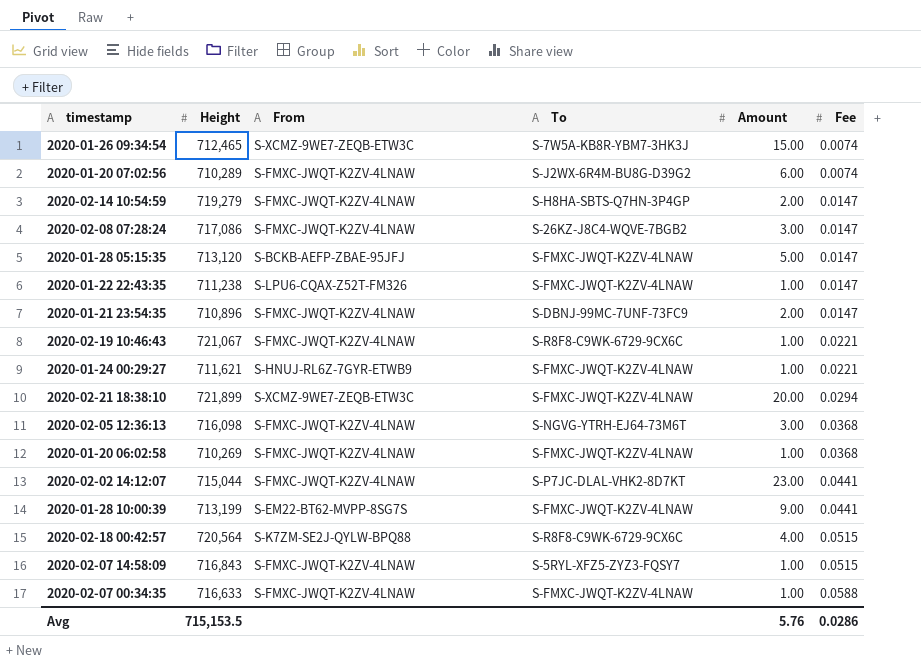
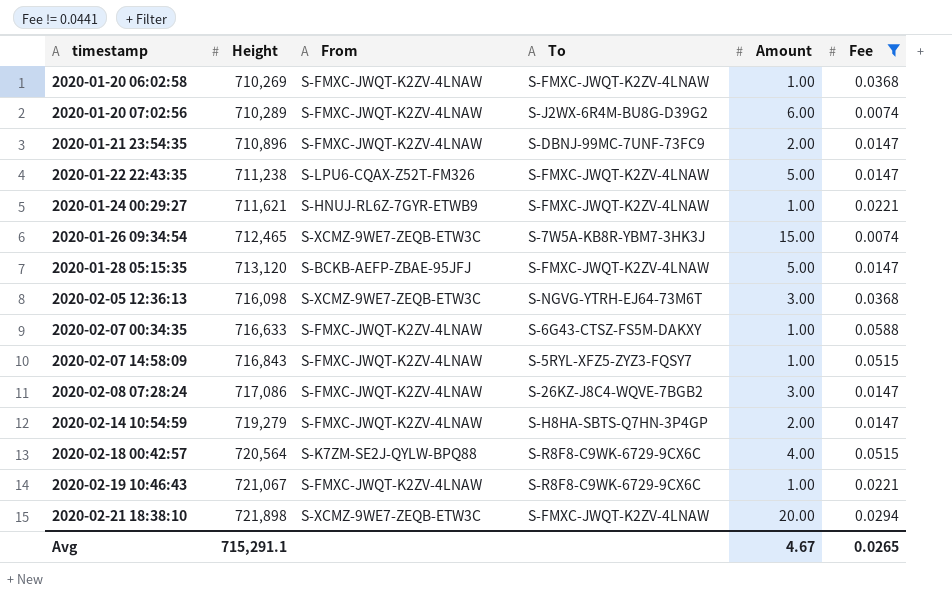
filter: none -> Fee != 0.0441
row order: Fee ascending -> timestamp ascending
2020-01-22 22:43:35 | Amount: 1.00 -> 5.00
2020-02-05 12:36:13 | From: S-FMXC-JWQT-K2ZV-4LNAW -> S-XCMZ-9WE7-ZEQB-ETW3C
2020-02-07 00:34:35 | To: S-FMXC-JWQT-K2ZV-4LNAW -> S-6G43-CTSZ-FS5M-DAKXY
2020-02-21 18:38:10 | Height: 721,899 -> 721,898
Avg | Height: 715,153.5 -> 715,291.1
Avg | Amount: 5.76 -> 4.67
Avg | Fee: 0.0286 -> 0.0265

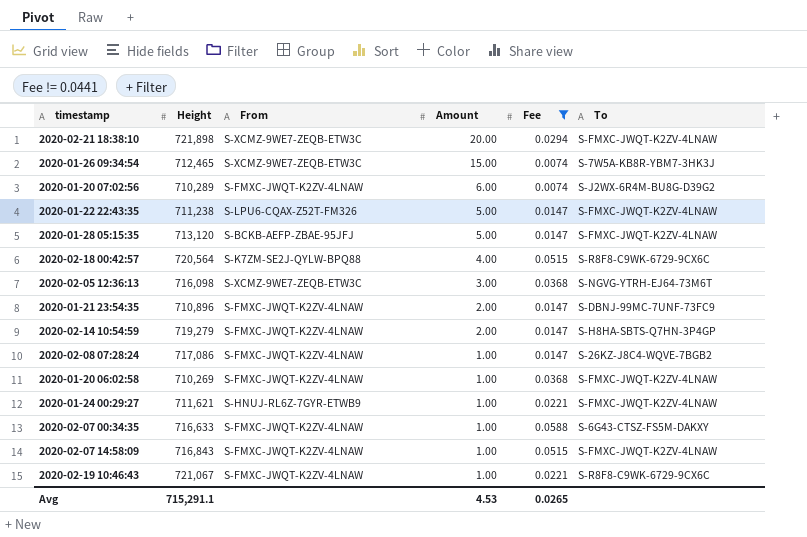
row order: timestamp ascending -> Amount descending
column To | position: 4 -> 6
2020-02-08 07:28:24 | Amount: 3.00 -> 1.00
2020-02-07 14:58:09 | To: S-5RYL-XFZ5-ZYZ3-FQSY7 -> S-FMXC-JWQT-K2ZV-4LNAW
Avg | Amount: 4.67 -> 4.53

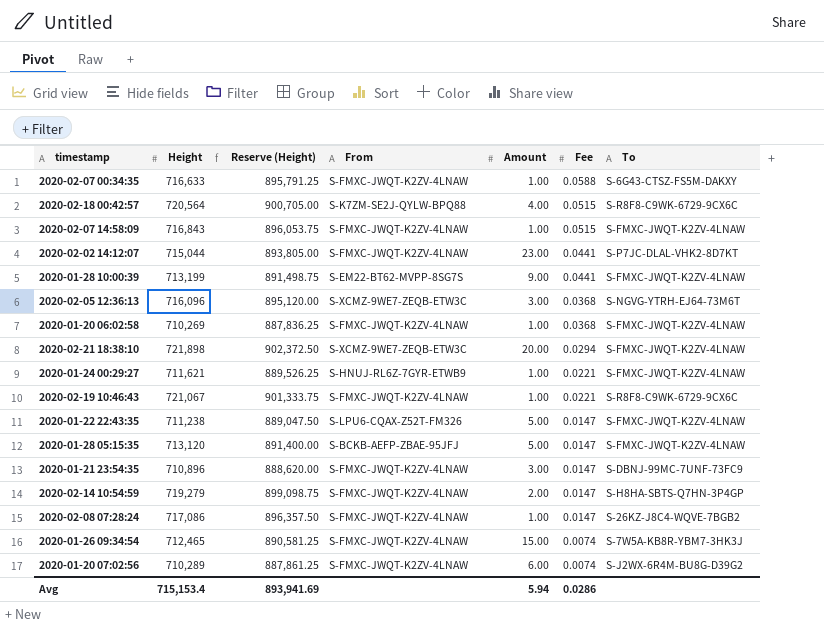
filter: Fee != 0.0441 -> none
row order: Amount descending -> Fee descending
column Reserve (Height) | formula: none -> [Height] * 1.25
2020-02-05 12:36:13 | Height: 716,098 -> 716,096
2020-01-21 23:54:35 | Amount: 2.00 -> 3.00
2020-01-26 09:34:54 | From: S-XCMZ-9WE7-ZEQB-ETW3C -> S-FMXC-JWQT-K2ZV-4LNAW
Avg | Height: 715,291.1 -> 715,153.4
Avg | Amount: 4.53 -> 5.94
Avg | Fee: 0.0265 -> 0.0286

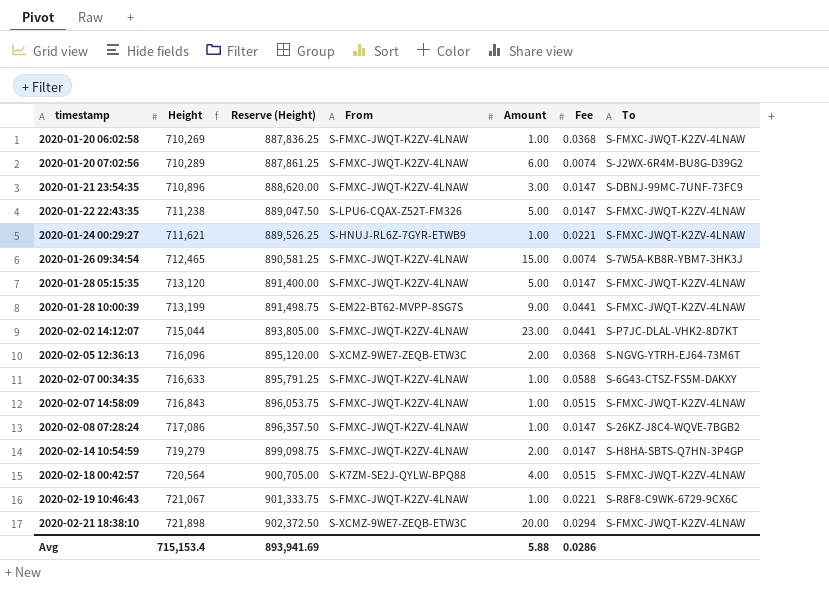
row order: Fee descending -> timestamp ascending
2020-01-28 05:15:35 | From: S-BCKB-AEFP-ZBAE-95JFJ -> S-FMXC-JWQT-K2ZV-4LNAW
2020-02-05 12:36:13 | Amount: 3.00 -> 2.00
2020-02-18 00:42:57 | To: S-R8F8-C9WK-6729-9CX6C -> S-FMXC-JWQT-K2ZV-4LNAW
Avg | Amount: 5.94 -> 5.88

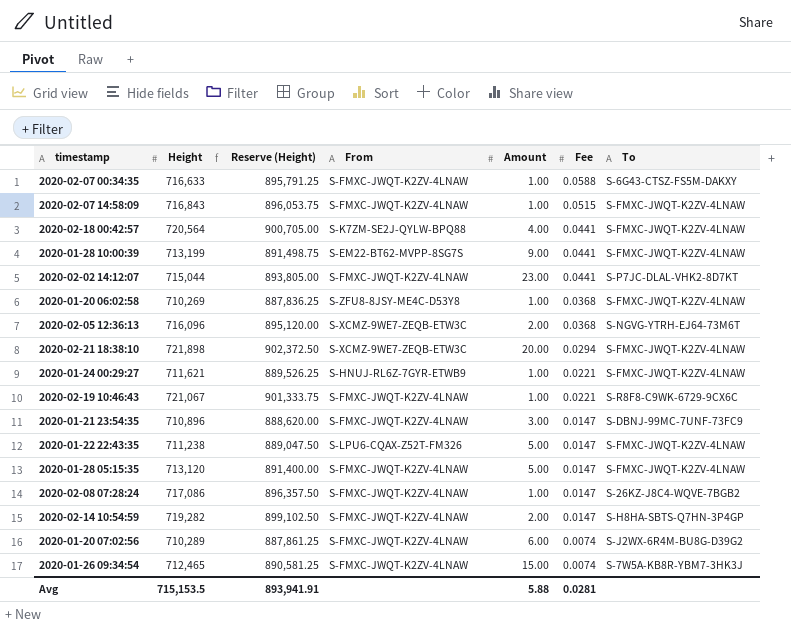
row order: timestamp ascending -> Fee descending
2020-02-18 00:42:57 | Fee: 0.0515 -> 0.0441
2020-01-20 06:02:58 | From: S-FMXC-JWQT-K2ZV-4LNAW -> S-ZFU8-8JSY-ME4C-D53Y8
2020-02-14 10:54:59 | Height: 719,279 -> 719,282
2020-02-14 10:54:59 | Reserve (Height): 899,098.75 -> 899,102.50
Avg | Height: 715,153.4 -> 715,153.5
Avg | Reserve (Height): 893,941.69 -> 893,941.91
Avg | Fee: 0.0286 -> 0.0281

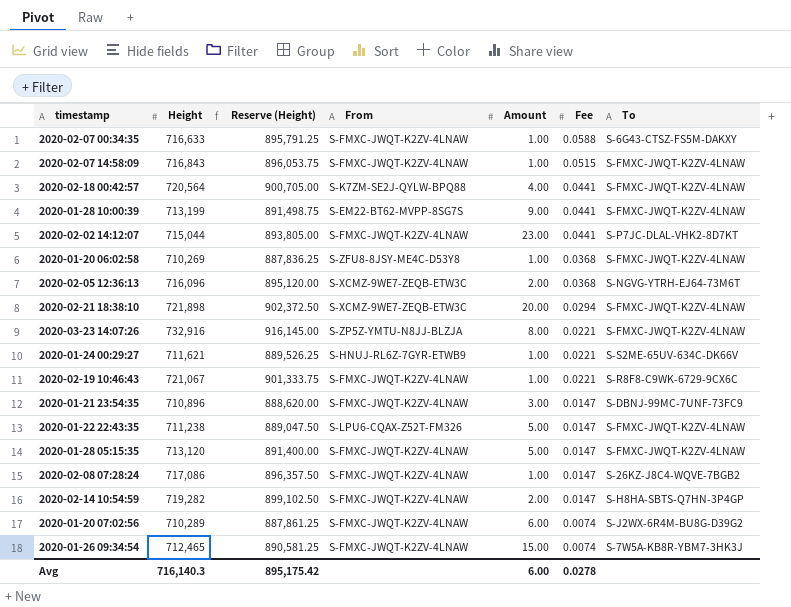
row 2020-03-23 14:07:26: none -> 732,916 | 916,145.00 | S-ZP5Z-YMTU-N8JJ-BLZJA | 8.00 | 0.0221 | S-FMXC-JWQT-K2ZV-4LNAW
2020-01-24 00:29:27 | To: S-FMXC-JWQT-K2ZV-4LNAW -> S-S2ME-65UV-634C-DK66V
Avg | Height: 715,153.5 -> 716,140.3
Avg | Reserve (Height): 893,941.91 -> 895,175.42
Avg | Amount: 5.88 -> 6.00
Avg | Fee: 0.0281 -> 0.0278

